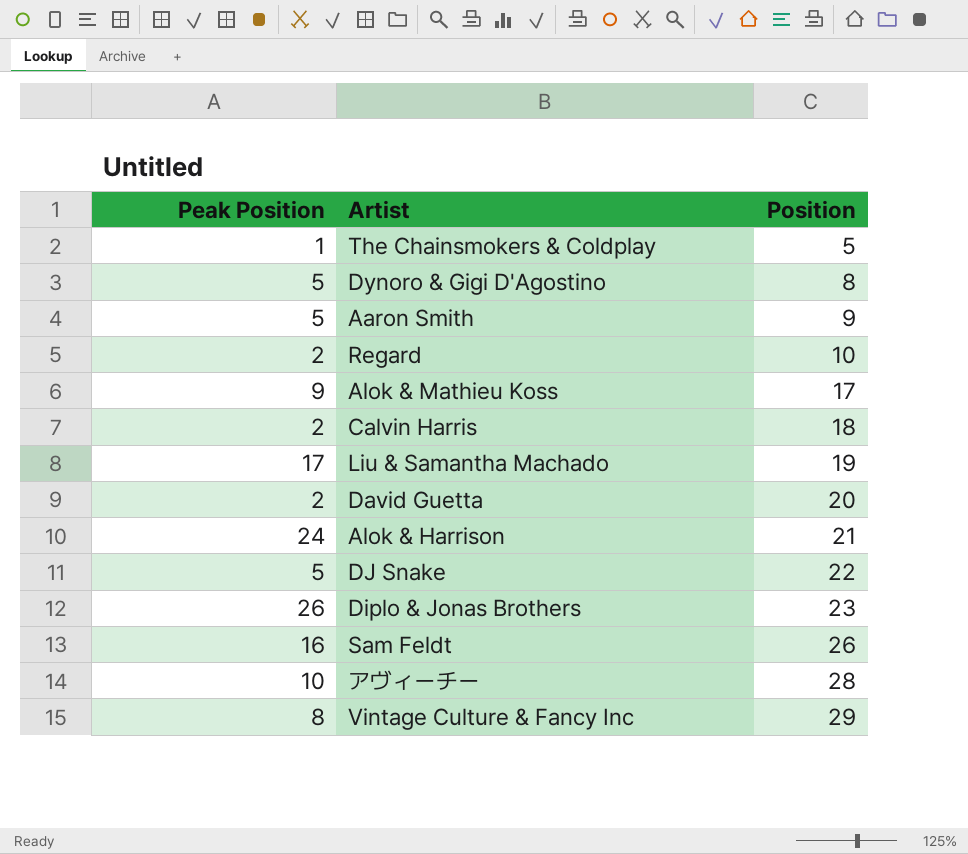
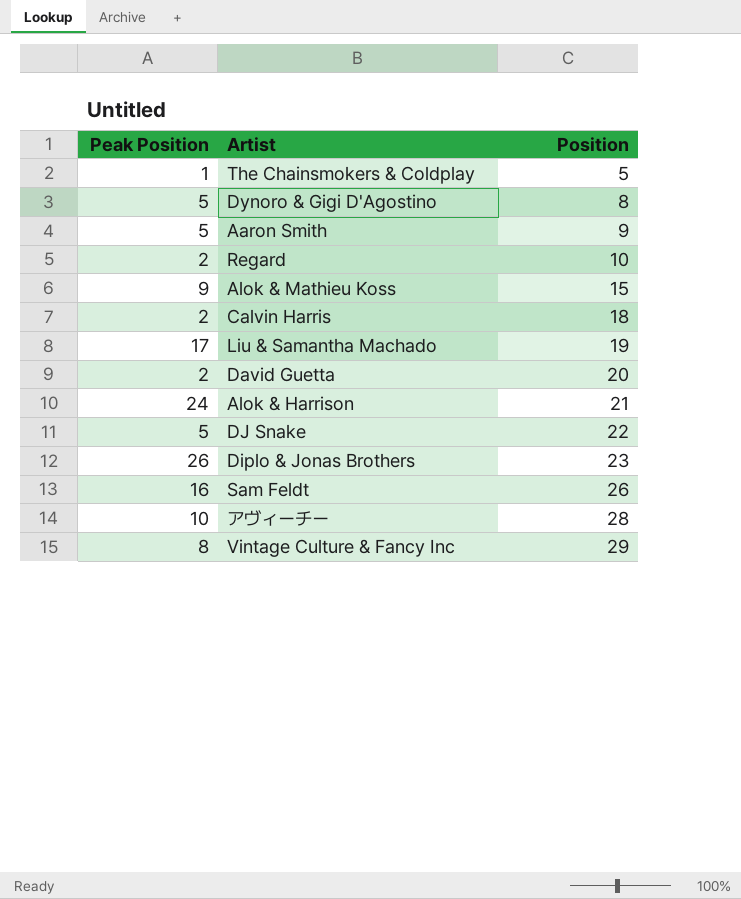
Alok & Mathieu Koss | Position: 17 -> 15

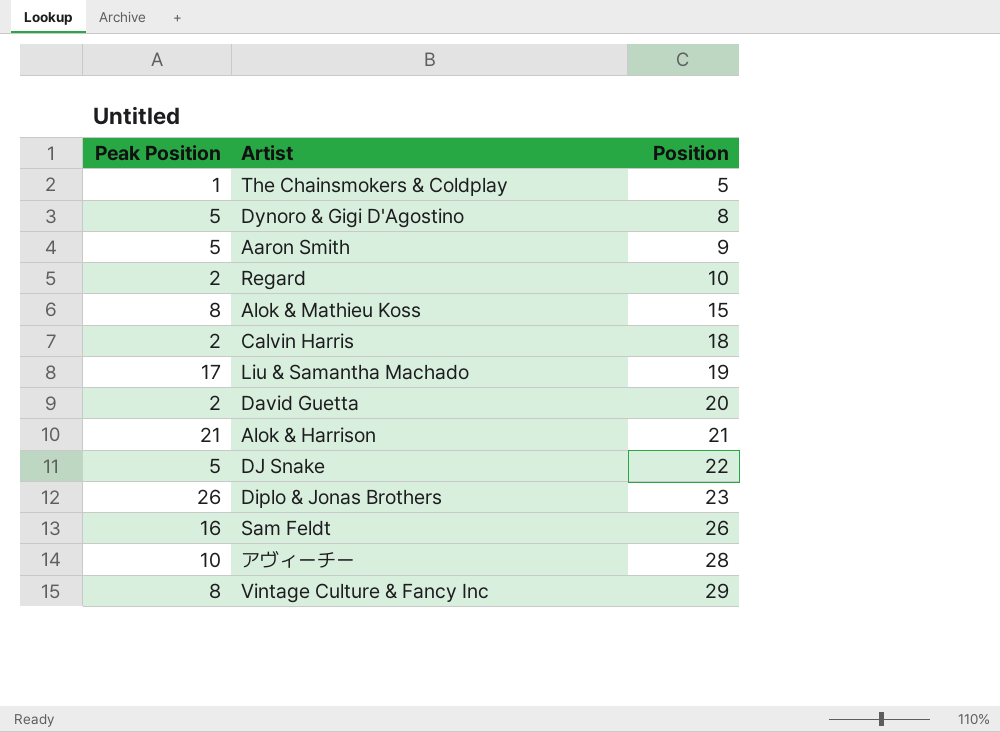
Alok & Mathieu Koss | Peak Position: 9 -> 8
Alok & Harrison | Peak Position: 24 -> 21

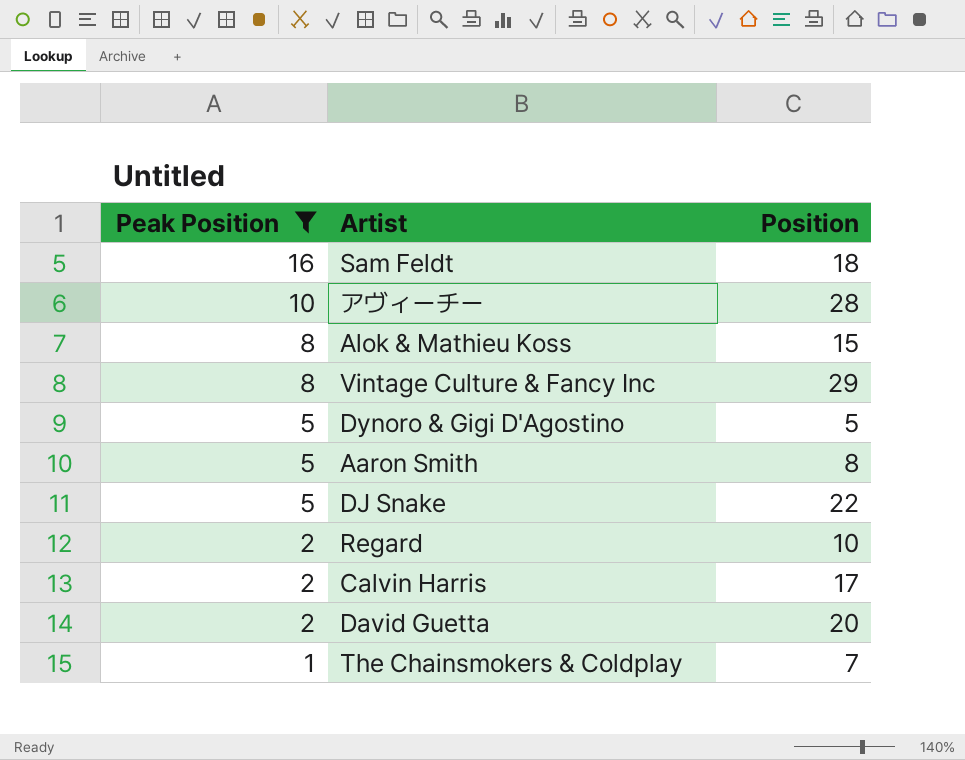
filter: none -> Peak Position <= 16
row order: Position ascending -> Peak Position descending
Sam Feldt | Position: 26 -> 18
Dynoro & Gigi D'Agostino | Position: 8 -> 5
Aaron Smith | Position: 9 -> 8
Calvin Harris | Position: 18 -> 17
The Chainsmokers & Coldplay | Position: 5 -> 7

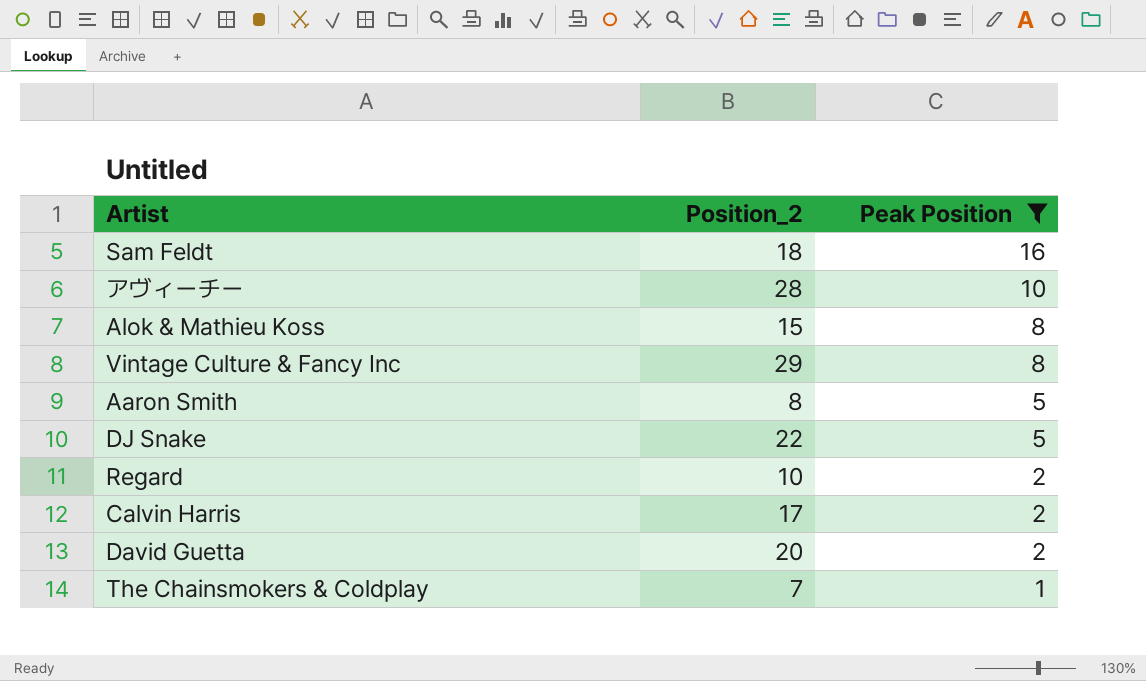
column name: Position -> Position_2
column Peak Position | position: 1 -> 3
row Dynoro & Gigi D'Agostino: 5 | 5 -> none

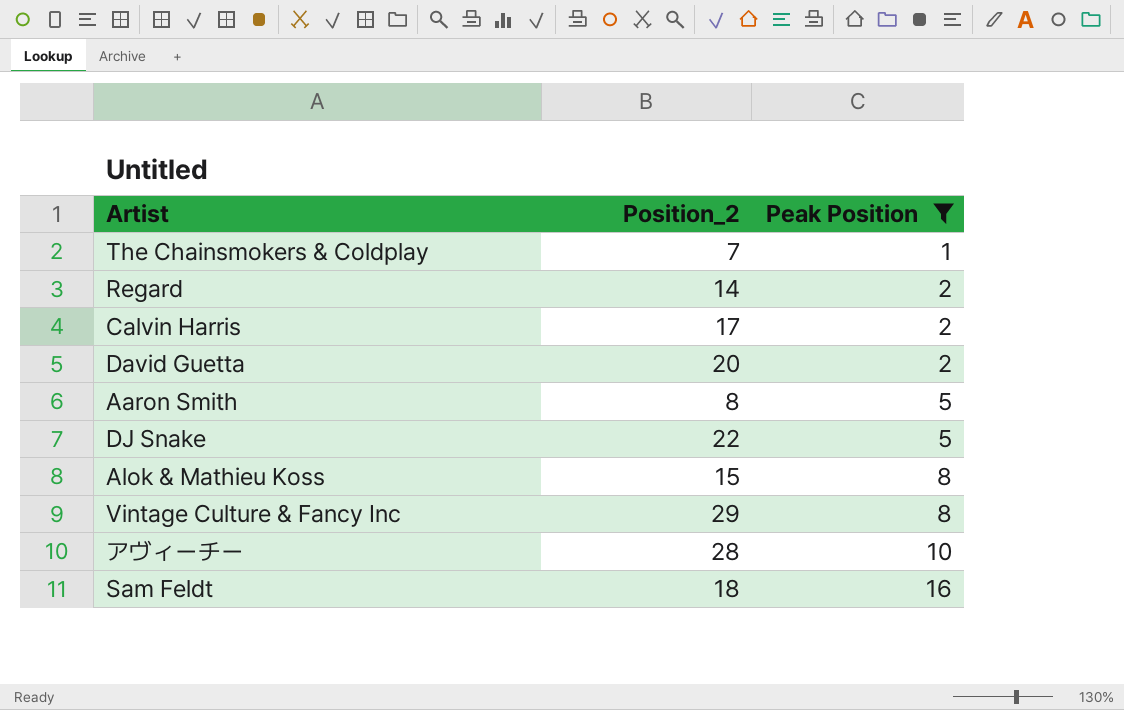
row order: Peak Position descending -> Peak Position ascending
Regard | Position_2: 10 -> 14

